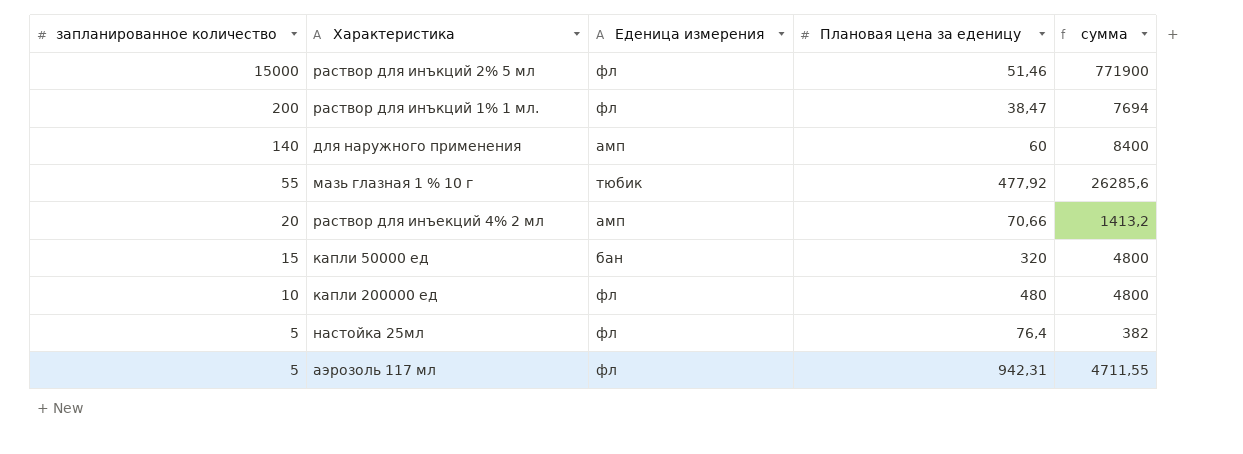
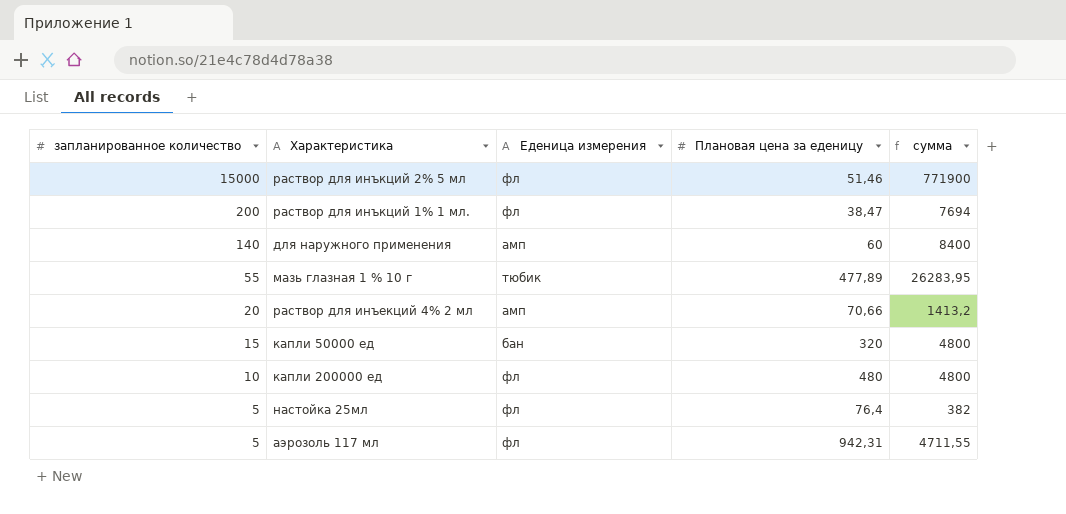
мазь глазная 1 % 10 г | Плановая цена за еденицу: 477,92 -> 477,89
мазь глазная 1 % 10 г | сумма: 26285,6 -> 26283,95

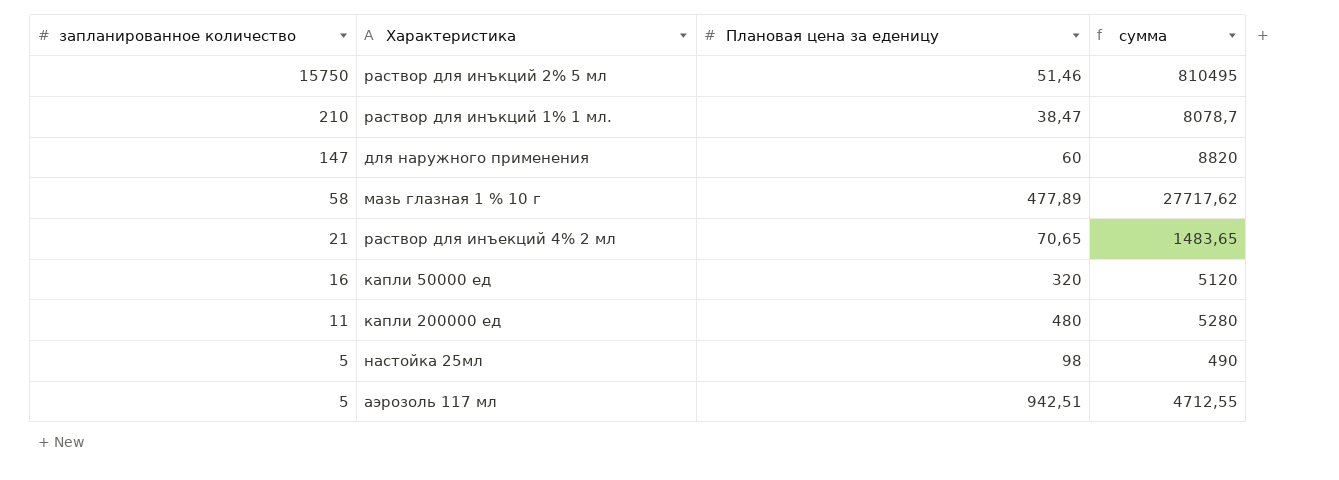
column Еденица измерения | position: 3 -> none
раствор для инъкций 2% 5 мл | запланированное количество: 15000 -> 15750
раствор для инъкций 2% 5 мл | сумма: 771900 -> 810495
раствор для инъкций 1% 1 мл. | запланированное количество: 200 -> 210
раствор для инъкций 1% 1 мл. | сумма: 7694 -> 8078,7
для наружного применения | запланированное количество: 140 -> 147
для наружного применения | сумма: 8400 -> 8820
мазь глазная 1 % 10 г | запланированное количество: 55 -> 58
мазь глазная 1 % 10 г | сумма: 26283,95 -> 27717,62
раствор для инъекций 4% 2 мл | запланированное количество: 20 -> 21
раствор для инъекций 4% 2 мл | Плановая цена за еденицу: 70,66 -> 70,65
раствор для инъекций 4% 2 мл | сумма: 1413,2 -> 1483,65
капли 50000 ед | запланированное количество: 15 -> 16
капли 50000 ед | сумма: 4800 -> 5120
капли 200000 ед | запланированное количество: 10 -> 11
капли 200000 ед | сумма: 4800 -> 5280
настойка 25мл | Плановая цена за еденицу: 76,4 -> 98
настойка 25мл | сумма: 382 -> 490
аэрозоль 117 мл | Плановая цена за еденицу: 942,31 -> 942,51
аэрозоль 117 мл | сумма: 4711,55 -> 4712,55

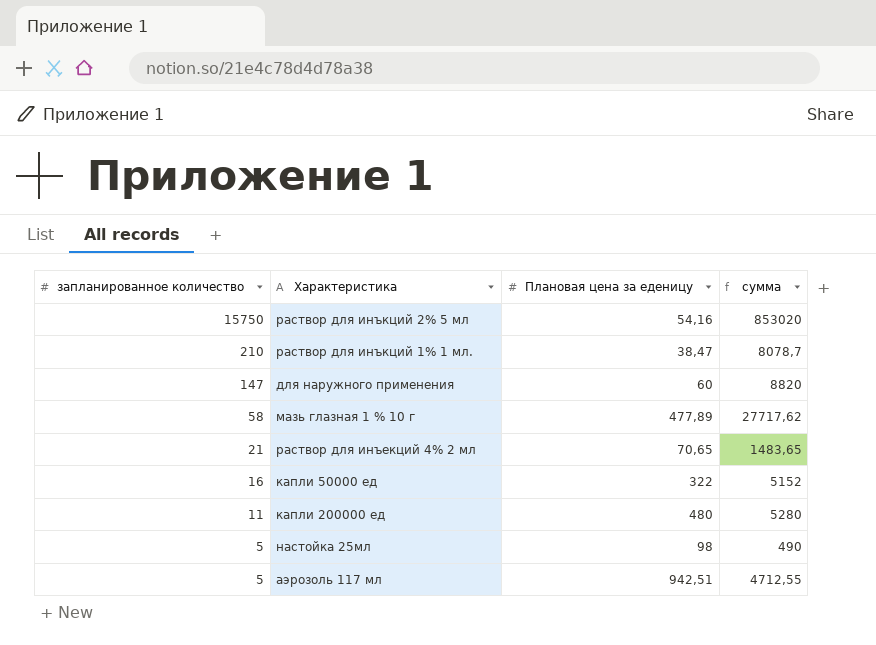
раствор для инъкций 2% 5 мл | Плановая цена за еденицу: 51,46 -> 54,16
раствор для инъкций 2% 5 мл | сумма: 810495 -> 853020
капли 50000 ед | Плановая цена за еденицу: 320 -> 322
капли 50000 ед | сумма: 5120 -> 5152

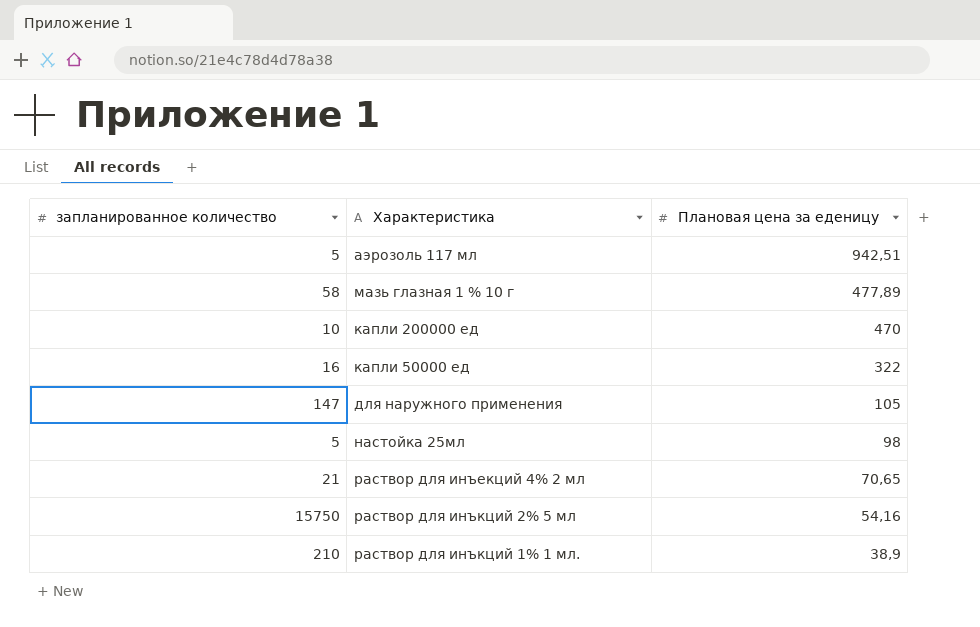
row order: запланированное количество descending -> Плановая цена за еденицу descending
column сумма | formula: [запланированное количество] * [Плановая цена за еденицу] -> none
капли 200000 ед | запланированное количество: 11 -> 10
капли 200000 ед | Плановая цена за еденицу: 480 -> 470
для наружного применения | Плановая цена за еденицу: 60 -> 105
раствор для инъкций 1% 1 мл. | Плановая цена за еденицу: 38,47 -> 38,9

